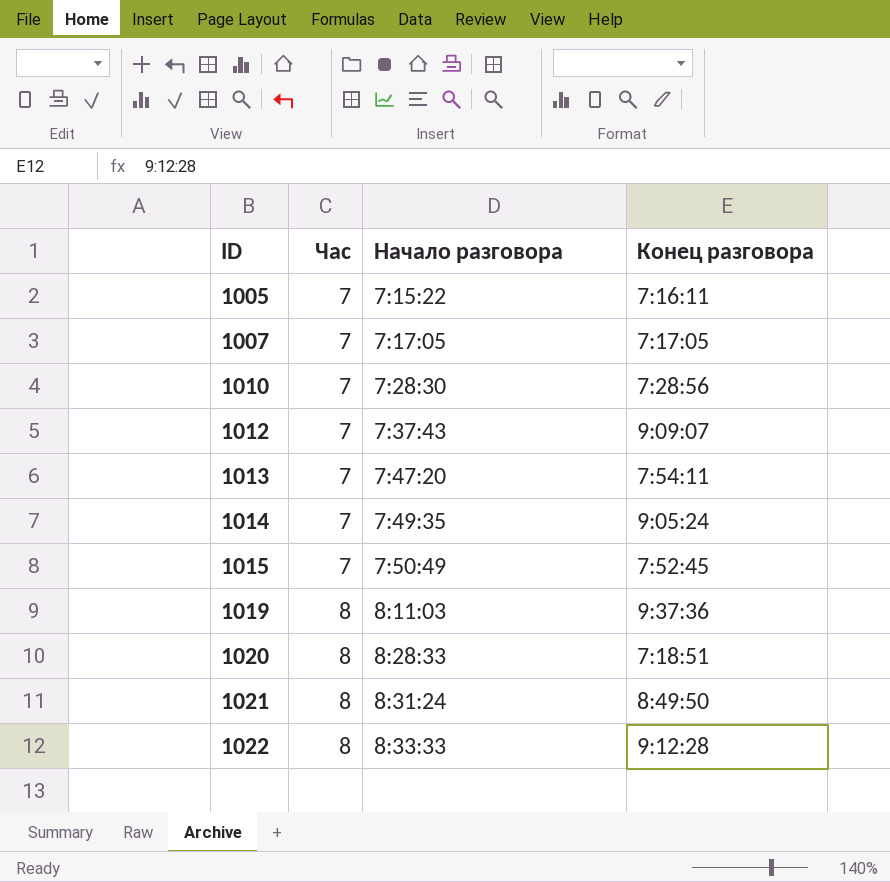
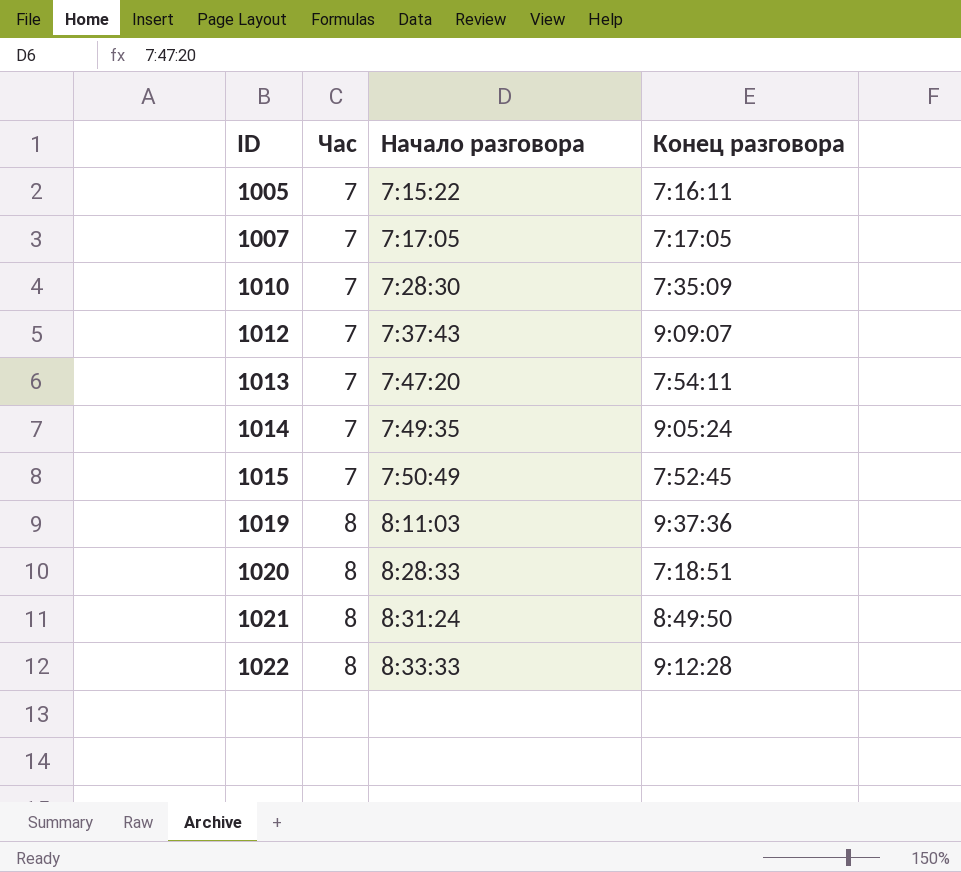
1010 | Конец разговора: 7:28:56 -> 7:35:09

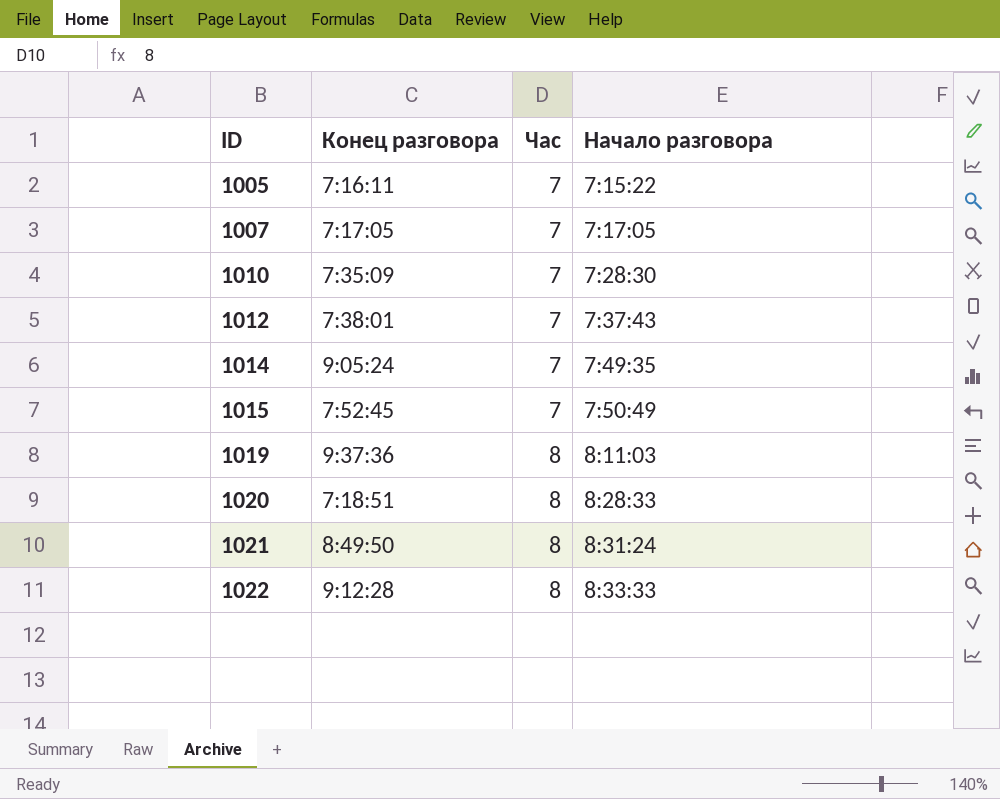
column Конец разговора | position: 4 -> 2
row 1013: 7 | 7:47:20 | 7:54:11 -> none
1012 | Конец разговора: 9:09:07 -> 7:38:01

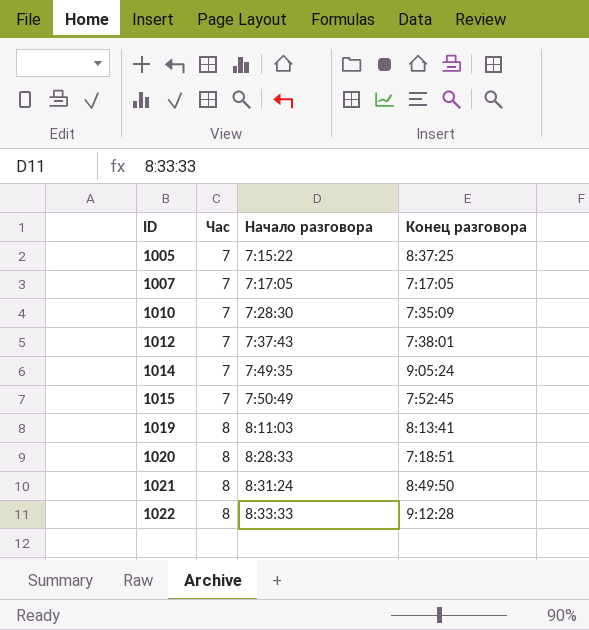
column Конец разговора | position: 2 -> 4
1005 | Конец разговора: 7:16:11 -> 8:37:25
1019 | Конец разговора: 9:37:36 -> 8:13:41

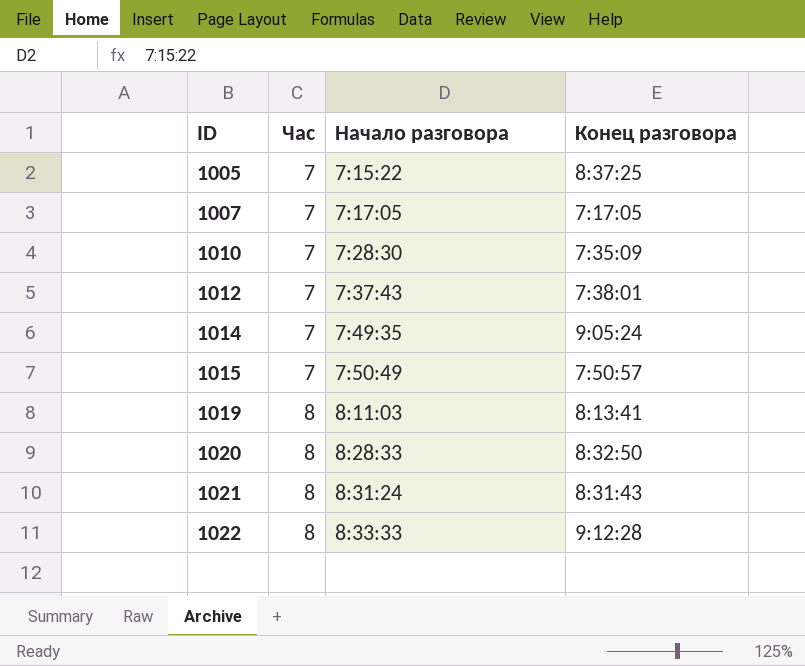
1015 | Конец разговора: 7:52:45 -> 7:50:57
1020 | Конец разговора: 7:18:51 -> 8:32:50
1021 | Конец разговора: 8:49:50 -> 8:31:43

